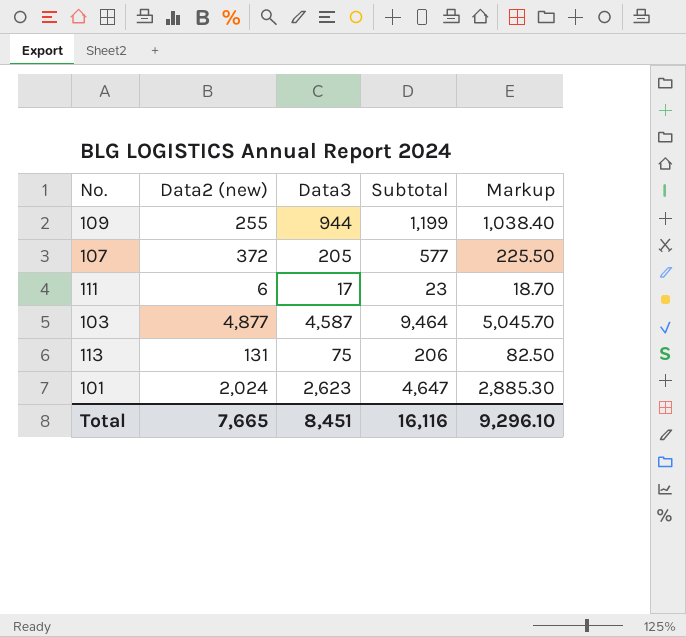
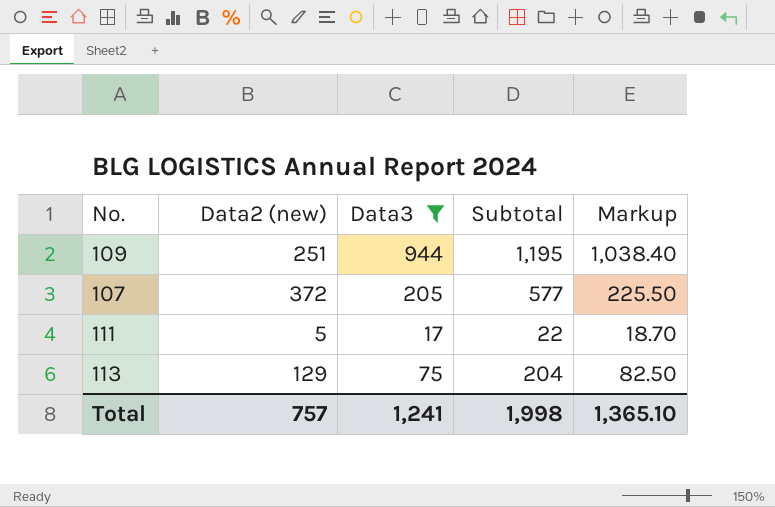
filter: none -> Data3 <= 944
109 | Data2 (new): 255 -> 251
109 | Subtotal: 1,199 -> 1,195
111 | Data2 (new): 6 -> 5
111 | Subtotal: 23 -> 22
113 | Data2 (new): 131 -> 129
113 | Subtotal: 206 -> 204
Total | Data2 (new): 7,665 -> 757
Total | Data3: 8,451 -> 1,241
Total | Subtotal: 16,116 -> 1,998
Total | Markup: 9,296.10 -> 1,365.10

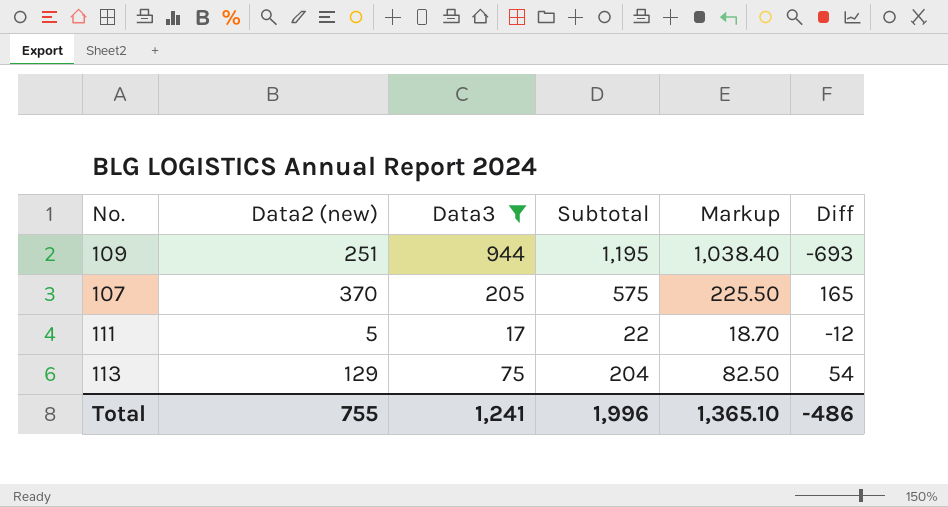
column Diff | formula: none -> [Data2 (new)] - [Data3]
107 | Data2 (new): 372 -> 370
107 | Subtotal: 577 -> 575
Total | Data2 (new): 757 -> 755
Total | Subtotal: 1,998 -> 1,996

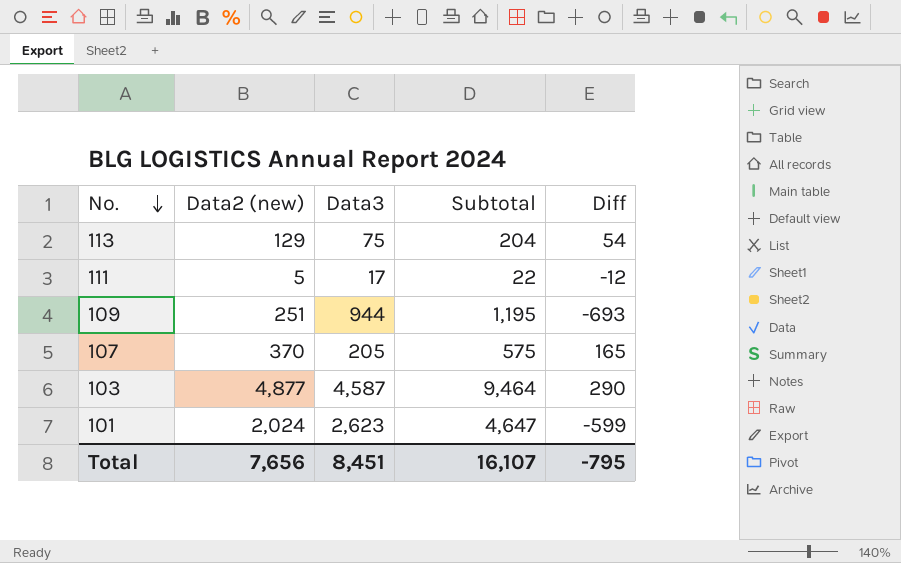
filter: Data3 <= 944 -> none
row order: none -> No. descending
column Markup | formula: [Data3] * 1.1 -> none
Total | Data2 (new): 755 -> 7,656
Total | Data3: 1,241 -> 8,451
Total | Subtotal: 1,996 -> 16,107
Total | Diff: -486 -> -795

